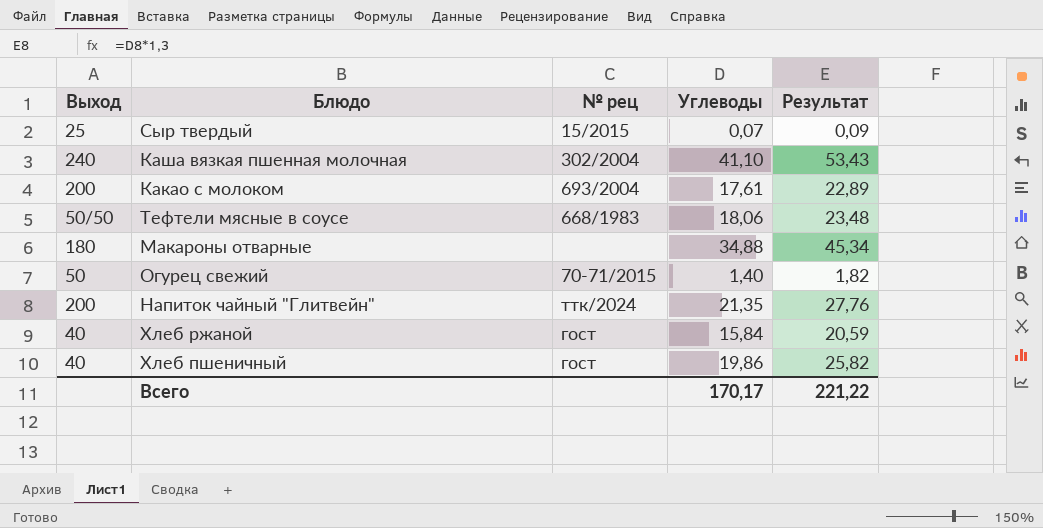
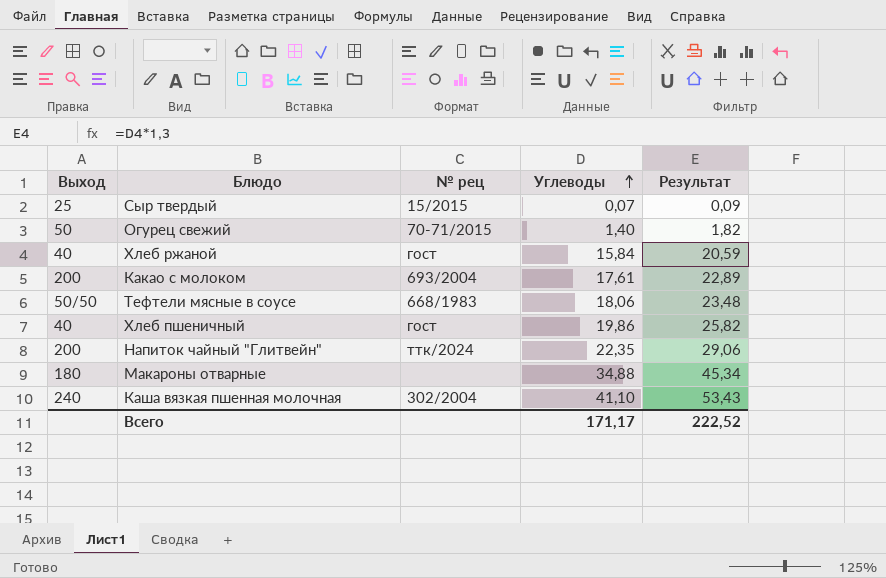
row order: none -> Углеводы ascending
Напиток чайный "Глитвейн" | Углеводы: 21,35 -> 22,35
Напиток чайный "Глитвейн" | Результат: 27,76 -> 29,06
Всего | Углеводы: 170,17 -> 171,17
Всего | Результат: 221,22 -> 222,52

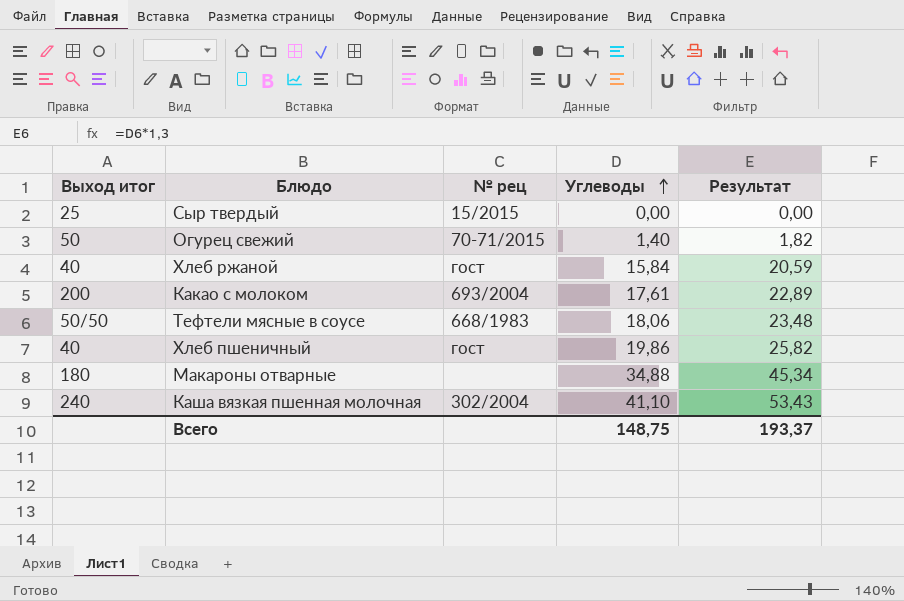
column name: Выход -> Выход итог
row Напиток чайный "Глитвейн": 200 | ттк/2024 | 22,35 | 29,06 -> none
Сыр твердый | Углеводы: 0,07 -> 0,00
Сыр твердый | Результат: 0,09 -> 0,00
Всего | Углеводы: 171,17 -> 148,75
Всего | Результат: 222,52 -> 193,37

